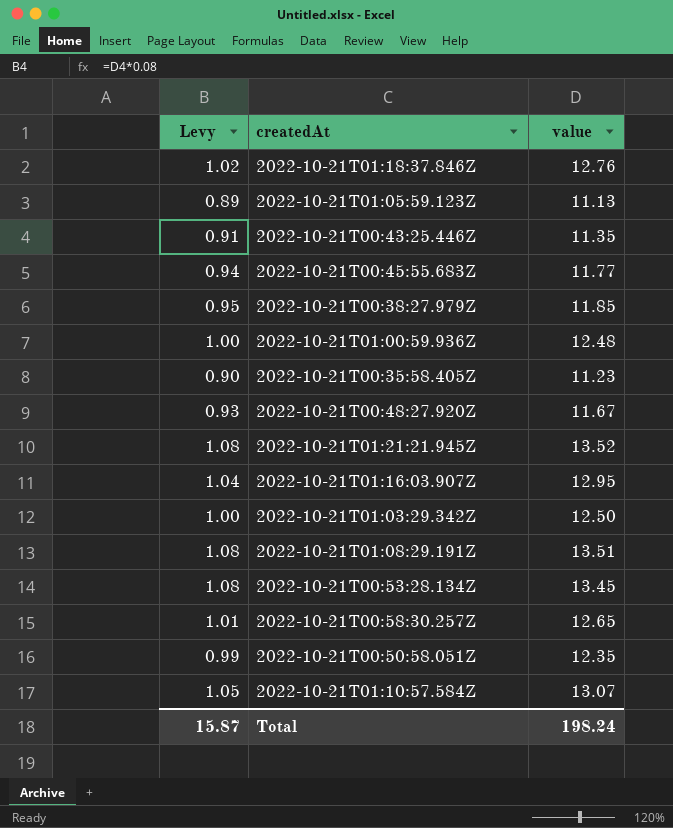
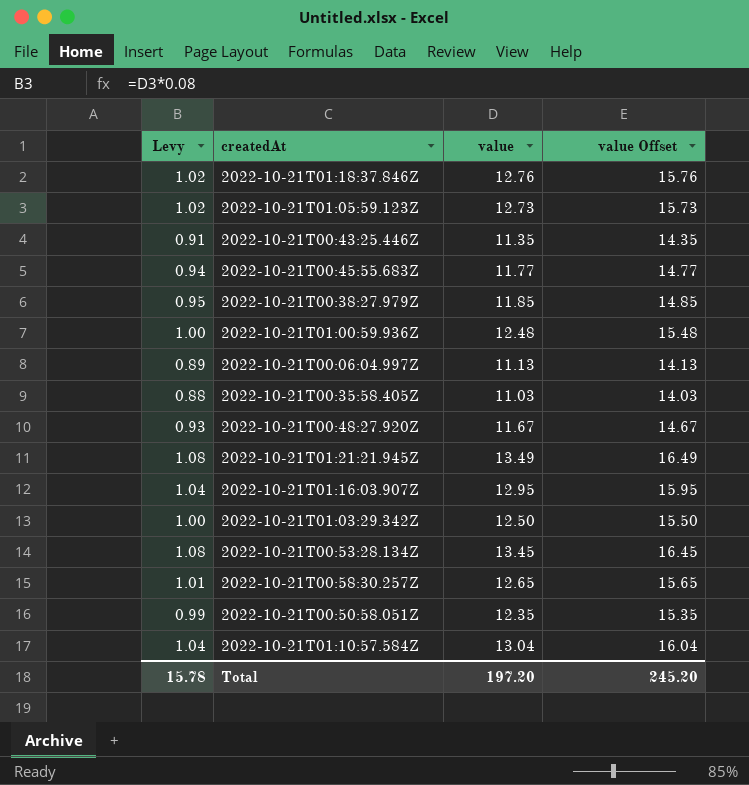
column value Offset | formula: none -> [value] + 3
row 2022-10-21T01:08:29.191Z: 1.08 | 13.51 -> none
2022-10-21T01:05:59.123Z | Levy: 0.89 -> 1.02
2022-10-21T01:05:59.123Z | value: 11.13 -> 12.73
row 2022-10-21T00:06:04.997Z: none -> 0.89 | 11.13 | 14.13
2022-10-21T00:35:58.405Z | Levy: 0.90 -> 0.88
2022-10-21T00:35:58.405Z | value: 11.23 -> 11.03
2022-10-21T01:21:21.945Z | value: 13.52 -> 13.49
2022-10-21T01:10:57.584Z | Levy: 1.05 -> 1.04
2022-10-21T01:10:57.584Z | value: 13.07 -> 13.04
Total | Levy: 15.87 -> 15.78
Total | value: 198.24 -> 197.20

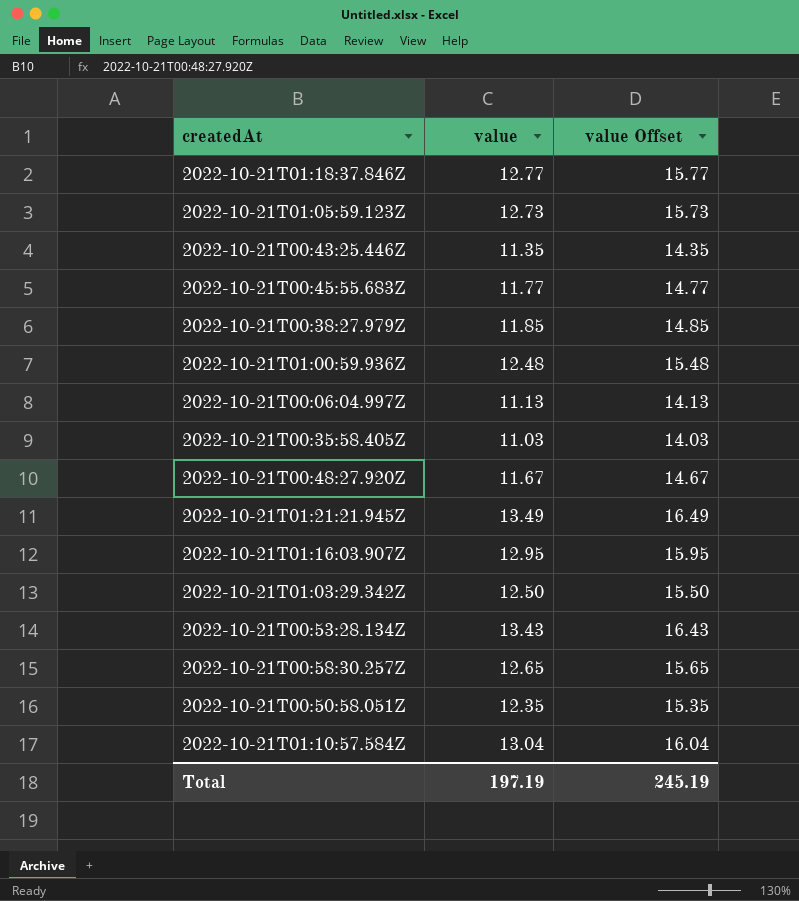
column Levy | formula: [value] * 0.08 -> none
2022-10-21T01:18:37.846Z | value: 12.76 -> 12.77
2022-10-21T01:18:37.846Z | value Offset: 15.76 -> 15.77
2022-10-21T00:53:28.134Z | value: 13.45 -> 13.43
2022-10-21T00:53:28.134Z | value Offset: 16.45 -> 16.43
Total | value: 197.20 -> 197.19
Total | value Offset: 245.20 -> 245.19

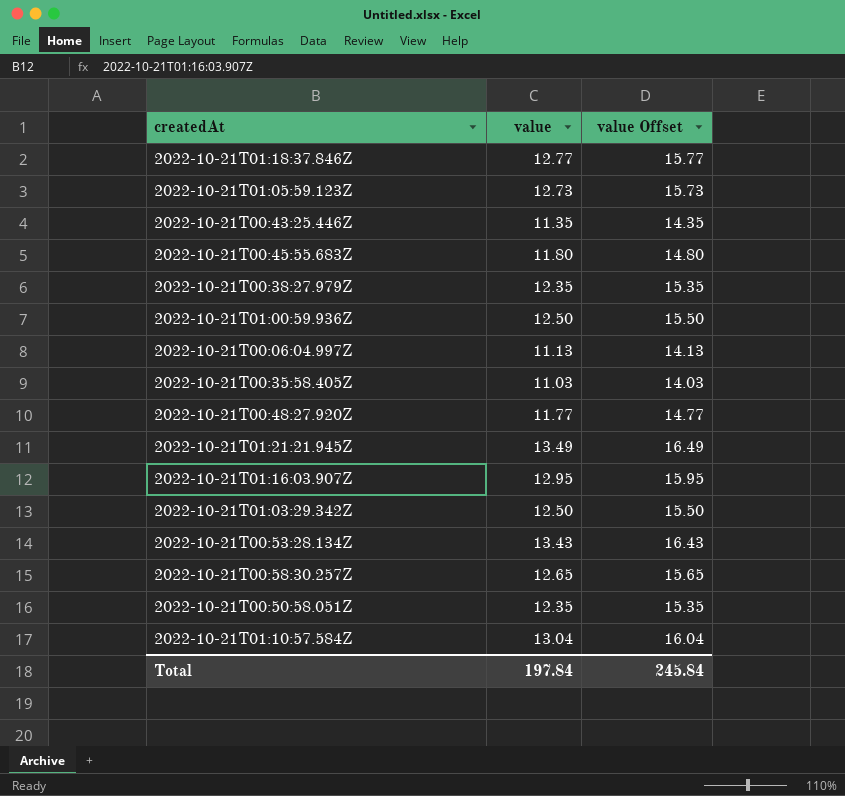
2022-10-21T00:45:55.683Z | value: 11.77 -> 11.80
2022-10-21T00:45:55.683Z | value Offset: 14.77 -> 14.80
2022-10-21T00:38:27.979Z | value: 11.85 -> 12.35
2022-10-21T00:38:27.979Z | value Offset: 14.85 -> 15.35
2022-10-21T01:00:59.936Z | value: 12.48 -> 12.50
2022-10-21T01:00:59.936Z | value Offset: 15.48 -> 15.50
2022-10-21T00:48:27.920Z | value: 11.67 -> 11.77
2022-10-21T00:48:27.920Z | value Offset: 14.67 -> 14.77
Total | value: 197.19 -> 197.84
Total | value Offset: 245.19 -> 245.84

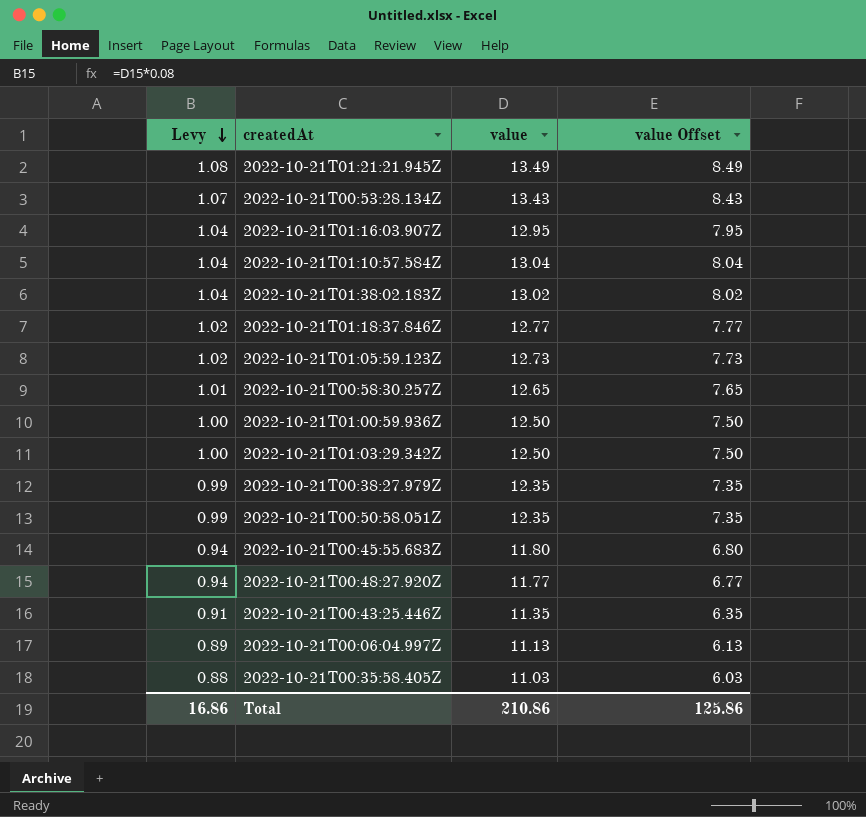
row order: none -> Levy descending
column Levy | formula: none -> [value] * 0.08
column value Offset | formula: [value] + 3 -> [value] - 5
row 2022-10-21T01:38:02.183Z: none -> 1.04 | 13.02 | 8.02
Total | value: 197.84 -> 210.86
Total | value Offset: 245.84 -> 125.86

